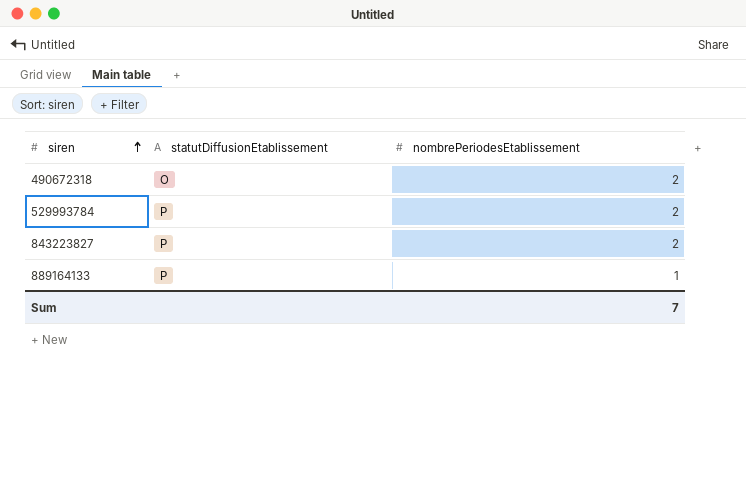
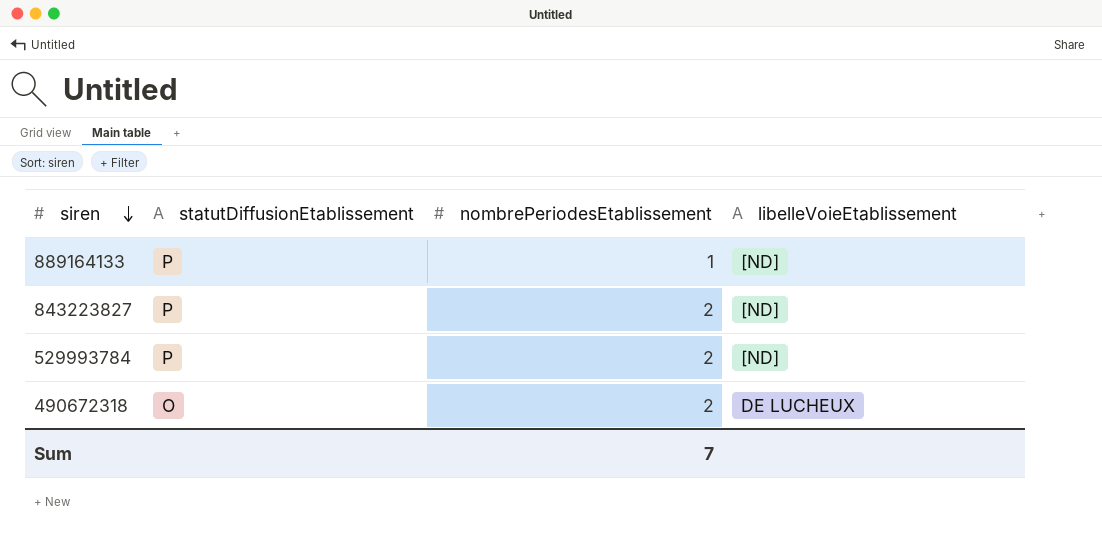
row order: siren ascending -> siren descending
column libelleVoieEtablissement | position: none -> 4

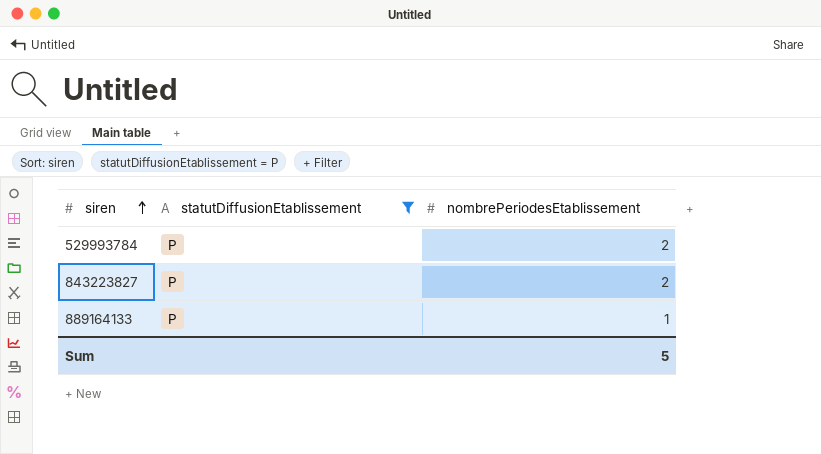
filter: none -> statutDiffusionEtablissement = P
row order: siren descending -> siren ascending
column libelleVoieEtablissement | position: 4 -> none
Sum | nombrePeriodesEtablissement: 7 -> 5

